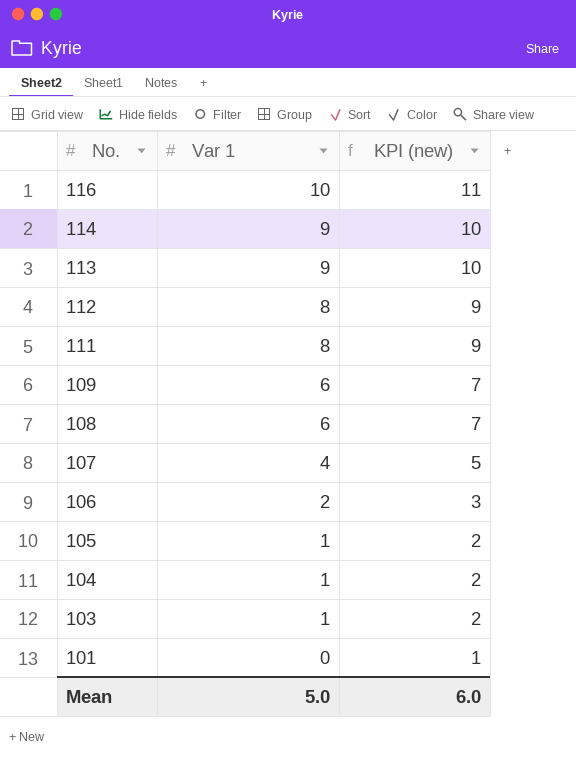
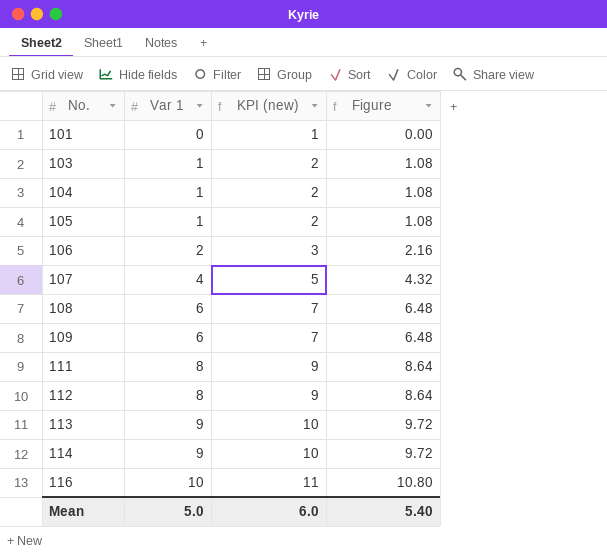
row order: No. descending -> No. ascending
column Figure | formula: none -> [Var 1] * 1.08

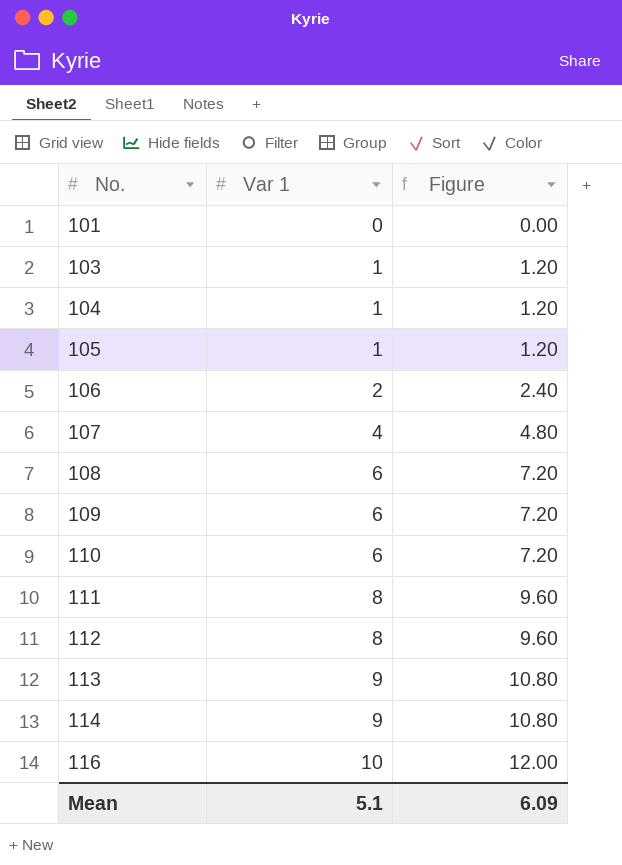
column KPI (new) | formula: [Var 1] + 1 -> none
column Figure | formula: [Var 1] * 1.08 -> [Var 1] * 1.2
row 110: none -> 6 | 7.20
Mean | Var 1: 5.0 -> 5.1
Mean | Figure: 5.40 -> 6.09

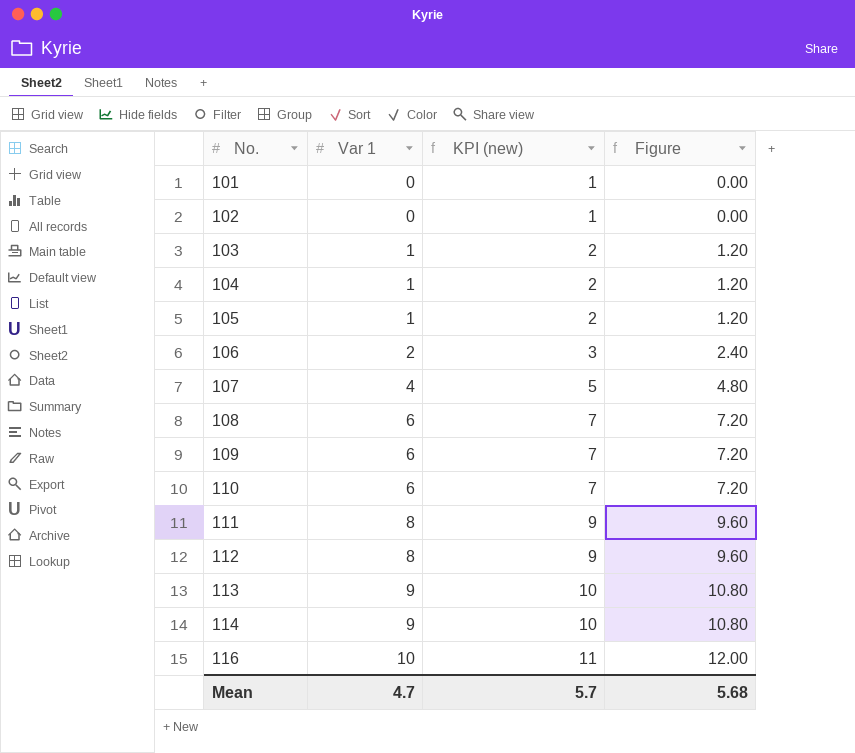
column KPI (new) | formula: none -> [Var 1] + 1
row 102: none -> 0 | 1 | 0.00
Mean | Var 1: 5.1 -> 4.7
Mean | Figure: 6.09 -> 5.68

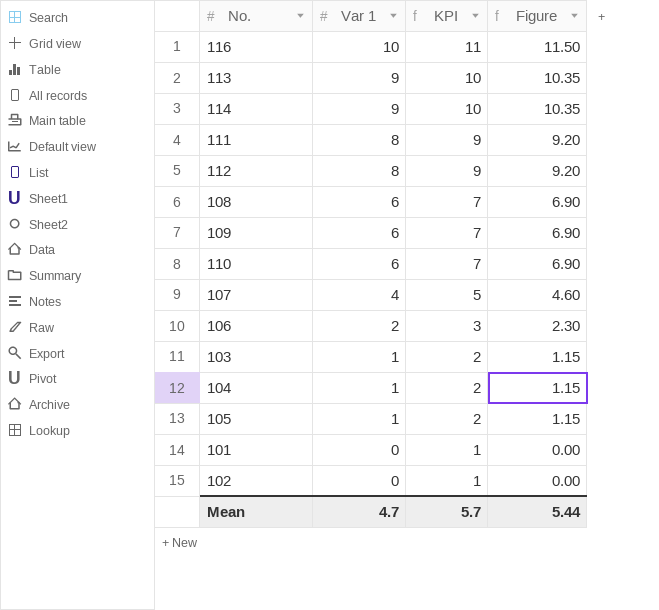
row order: No. ascending -> Var 1 descending
column name: KPI (new) -> KPI
column Figure | formula: [Var 1] * 1.2 -> [Var 1] * 1.15
Mean | Figure: 5.68 -> 5.44

